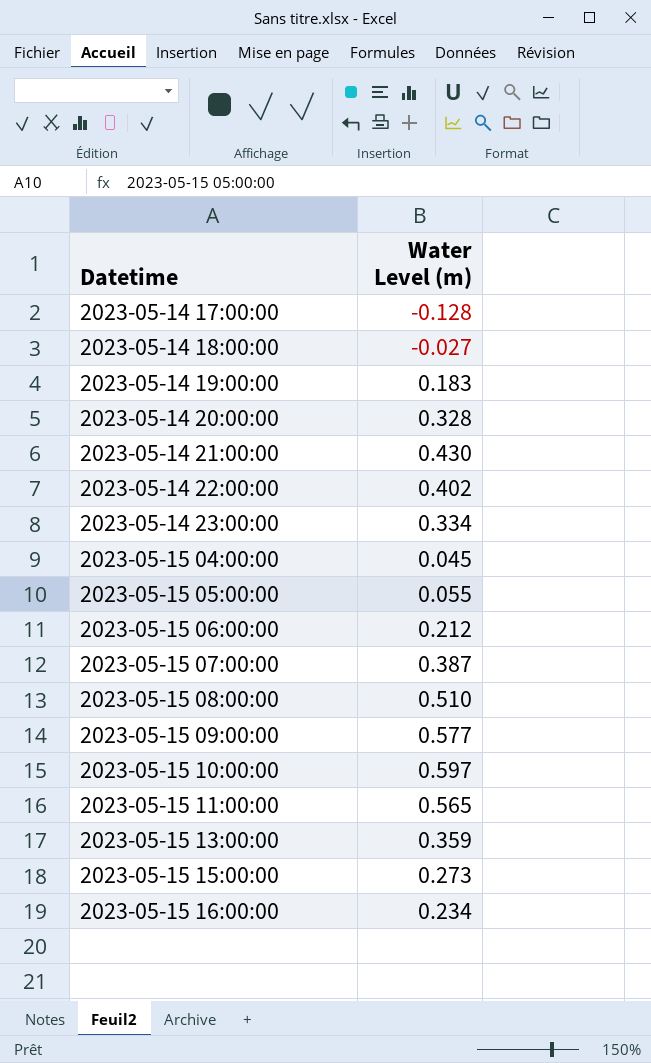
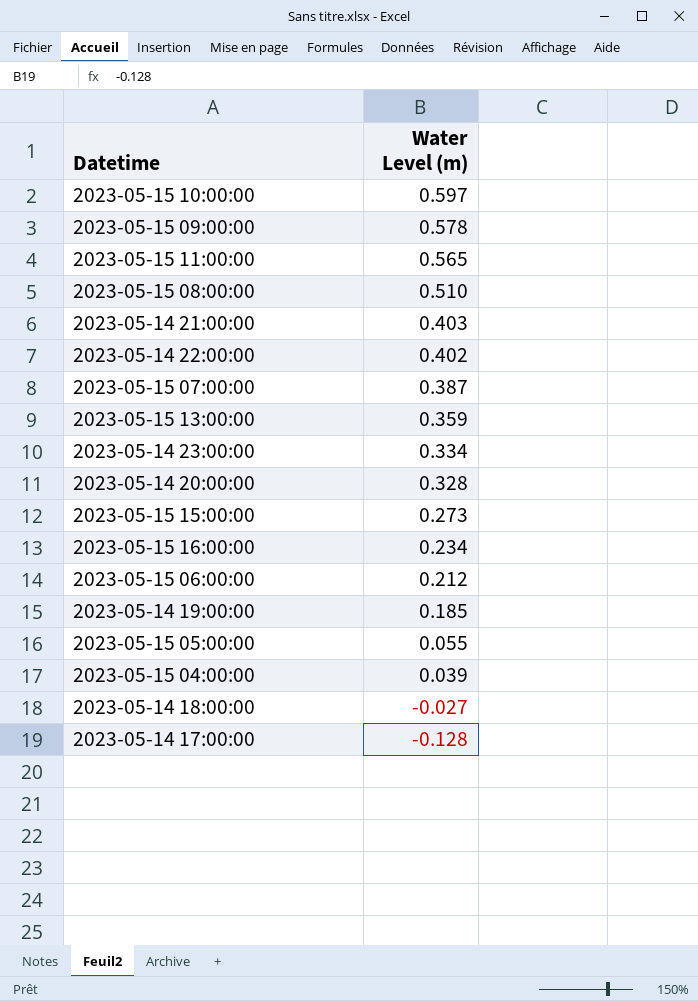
row order: Datetime ascending -> Water Level (m) descending
2023-05-15 09:00:00 | Water Level (m): 0.577 -> 0.578
2023-05-14 21:00:00 | Water Level (m): 0.430 -> 0.403
2023-05-14 19:00:00 | Water Level (m): 0.183 -> 0.185
2023-05-15 04:00:00 | Water Level (m): 0.045 -> 0.039

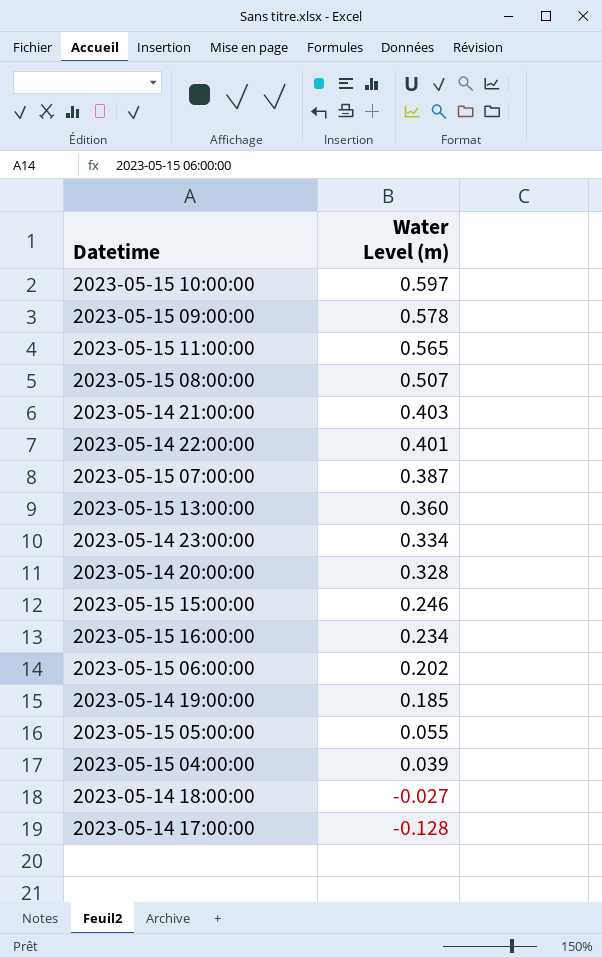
2023-05-15 08:00:00 | Water Level (m): 0.510 -> 0.507
2023-05-14 22:00:00 | Water Level (m): 0.402 -> 0.401
2023-05-15 13:00:00 | Water Level (m): 0.359 -> 0.360
2023-05-15 15:00:00 | Water Level (m): 0.273 -> 0.246
2023-05-15 06:00:00 | Water Level (m): 0.212 -> 0.202

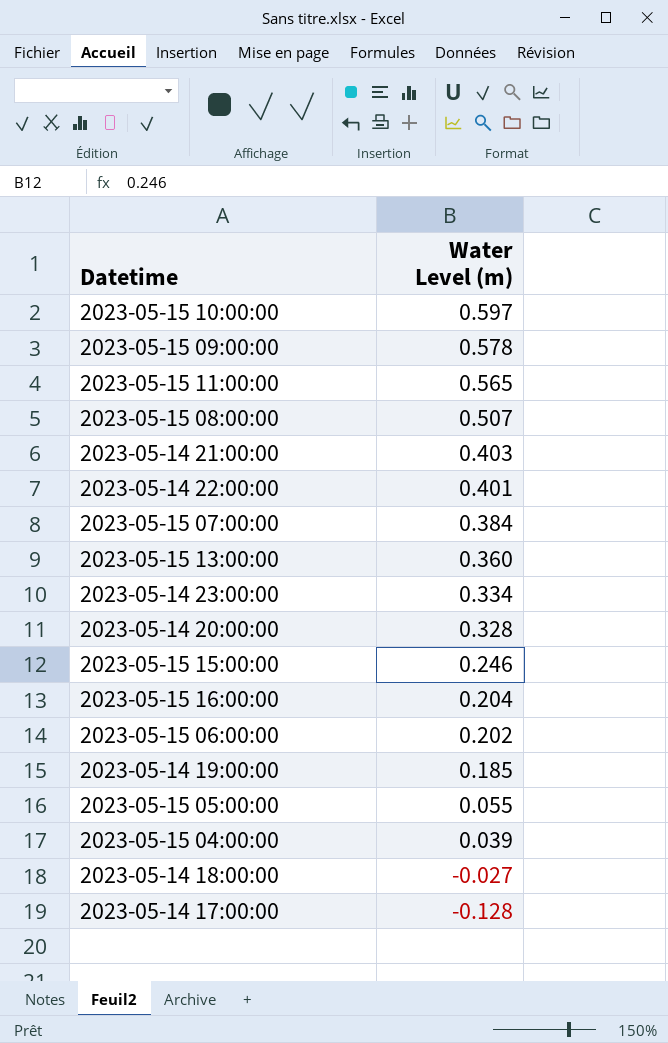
2023-05-15 07:00:00 | Water Level (m): 0.387 -> 0.384
2023-05-15 16:00:00 | Water Level (m): 0.234 -> 0.204

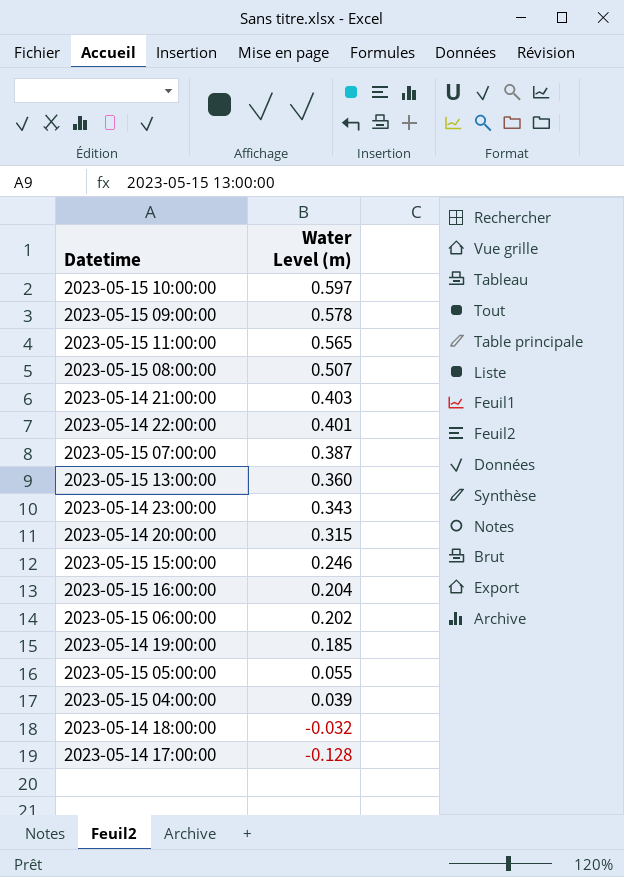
2023-05-15 07:00:00 | Water Level (m): 0.384 -> 0.387
2023-05-14 23:00:00 | Water Level (m): 0.334 -> 0.343
2023-05-14 20:00:00 | Water Level (m): 0.328 -> 0.315
2023-05-14 18:00:00 | Water Level (m): -0.027 -> -0.032

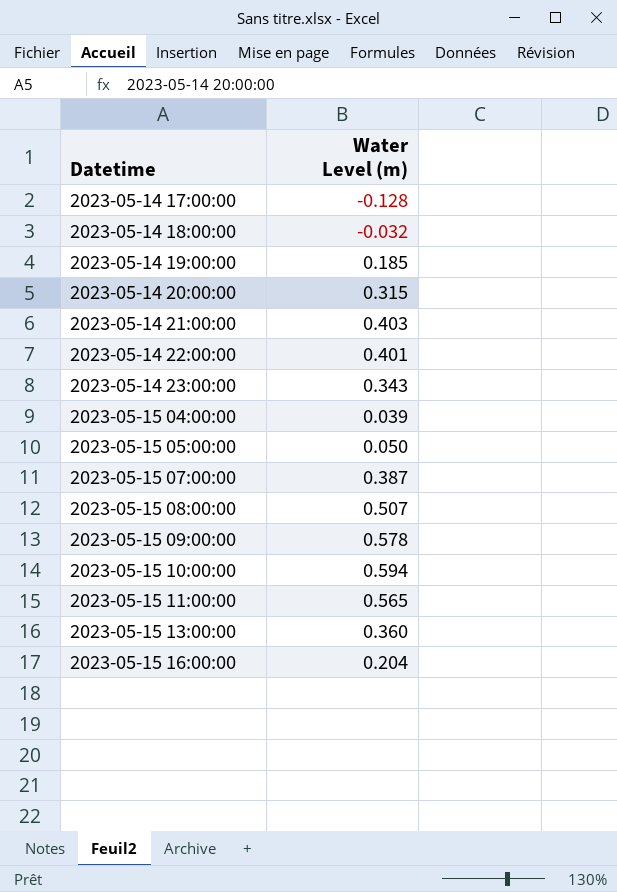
row order: Water Level (m) descending -> Datetime ascending
row 2023-05-15 15:00:00: 0.246 -> none
row 2023-05-15 06:00:00: 0.202 -> none
2023-05-15 05:00:00 | Water Level (m): 0.055 -> 0.050
2023-05-15 10:00:00 | Water Level (m): 0.597 -> 0.594

